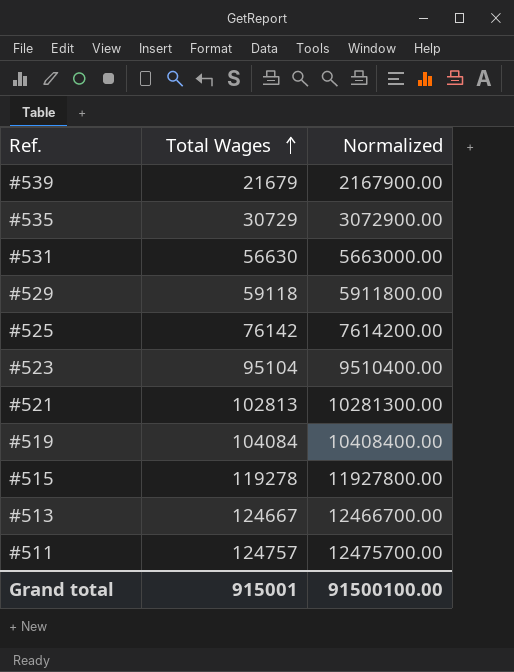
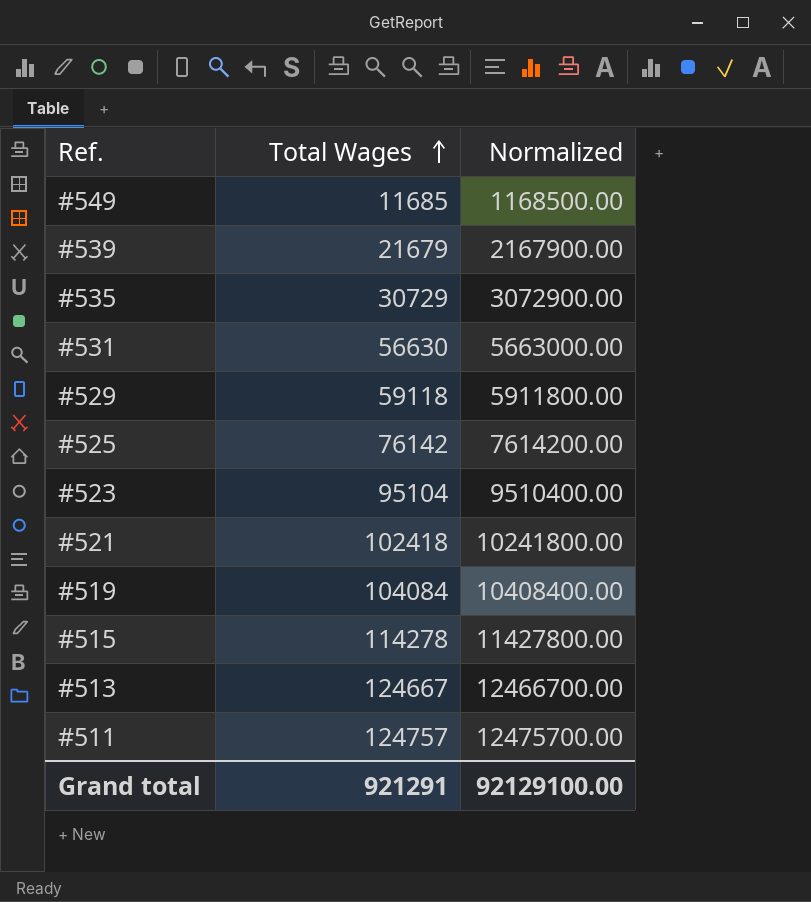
row #549: none -> 11685 | 1168500.00
#521 | Total Wages: 102813 -> 102418
#521 | Normalized: 10281300.00 -> 10241800.00
#515 | Total Wages: 119278 -> 114278
#515 | Normalized: 11927800.00 -> 11427800.00
Grand total | Total Wages: 915001 -> 921291
Grand total | Normalized: 91500100.00 -> 92129100.00

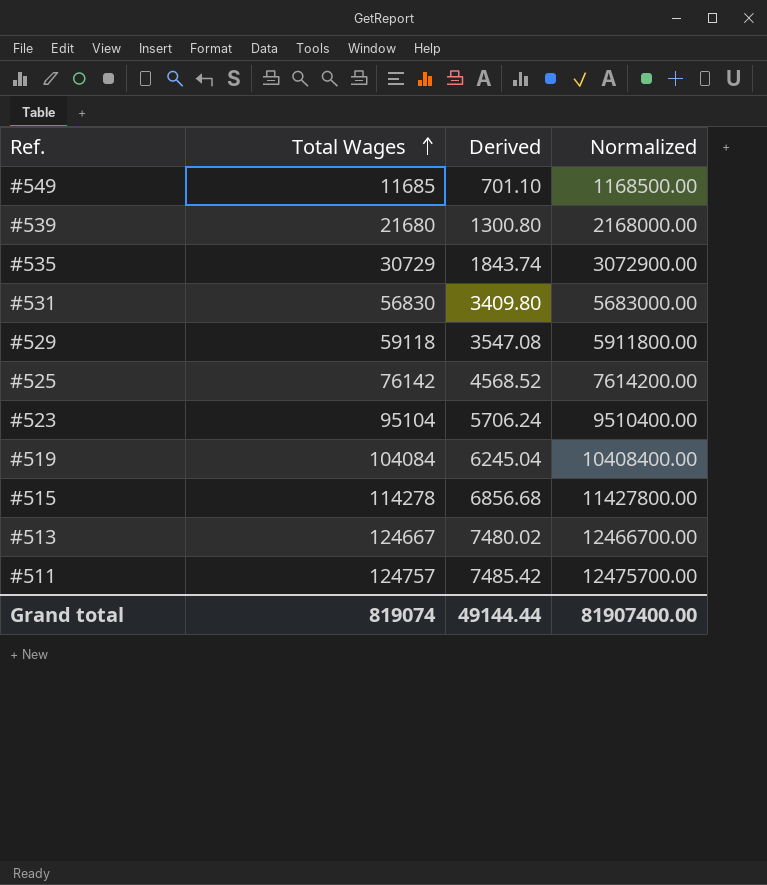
column Derived | formula: none -> [Total Wages] * 0.06
row #521: 102418 | 10241800.00 -> none
#539 | Total Wages: 21679 -> 21680
#539 | Normalized: 2167900.00 -> 2168000.00
#531 | Total Wages: 56630 -> 56830
#531 | Normalized: 5663000.00 -> 5683000.00
Grand total | Total Wages: 921291 -> 819074
Grand total | Normalized: 92129100.00 -> 81907400.00

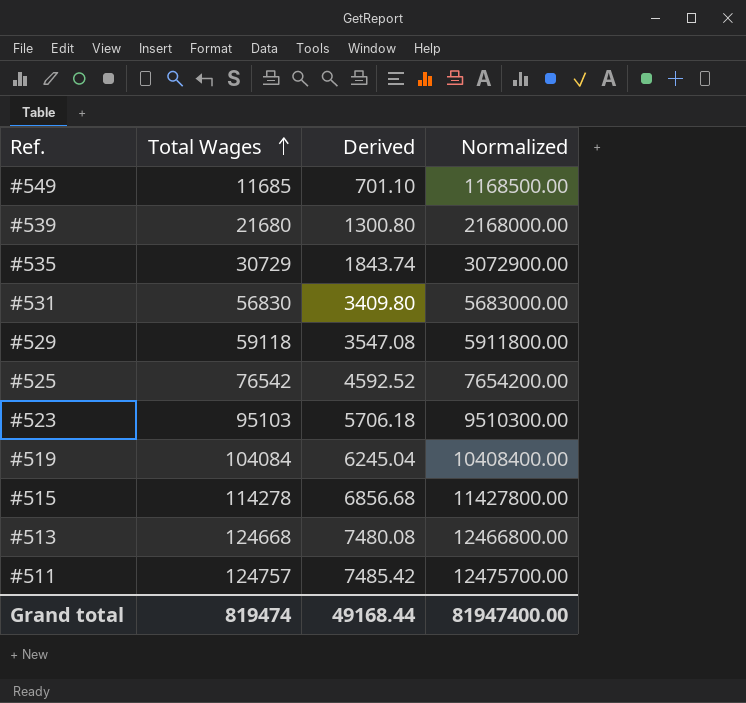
#525 | Total Wages: 76142 -> 76542
#525 | Derived: 4568.52 -> 4592.52
#525 | Normalized: 7614200.00 -> 7654200.00
#523 | Total Wages: 95104 -> 95103
#523 | Derived: 5706.24 -> 5706.18
#523 | Normalized: 9510400.00 -> 9510300.00
#513 | Total Wages: 124667 -> 124668
#513 | Derived: 7480.02 -> 7480.08
#513 | Normalized: 12466700.00 -> 12466800.00
Grand total | Total Wages: 819074 -> 819474
Grand total | Derived: 49144.44 -> 49168.44
Grand total | Normalized: 81907400.00 -> 81947400.00

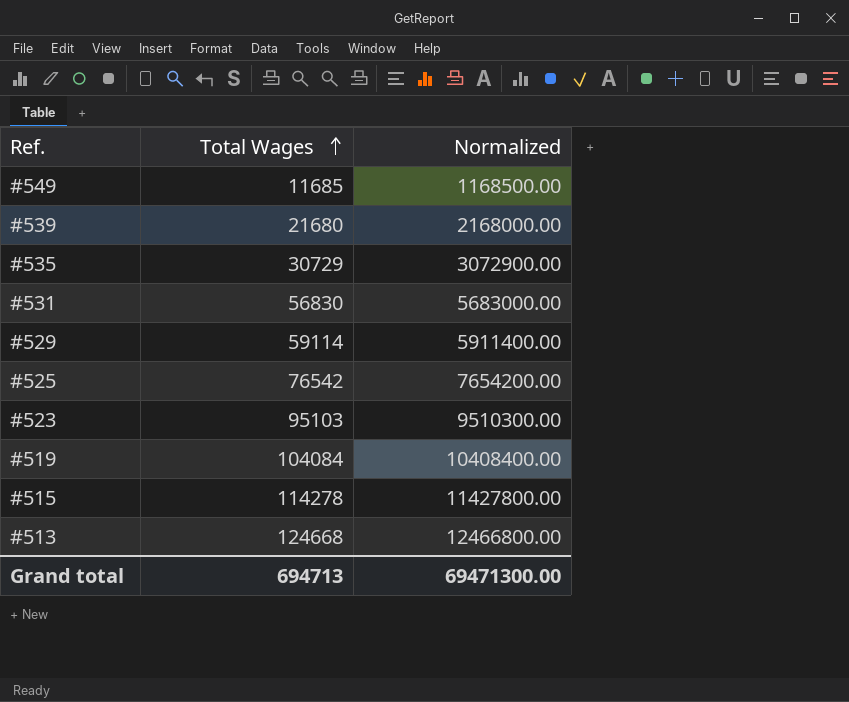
column Derived | formula: [Total Wages] * 0.06 -> none
row #511: 124757 | 7485.42 | 12475700.00 -> none
#529 | Total Wages: 59118 -> 59114
#529 | Normalized: 5911800.00 -> 5911400.00
Grand total | Total Wages: 819474 -> 694713
Grand total | Normalized: 81947400.00 -> 69471300.00

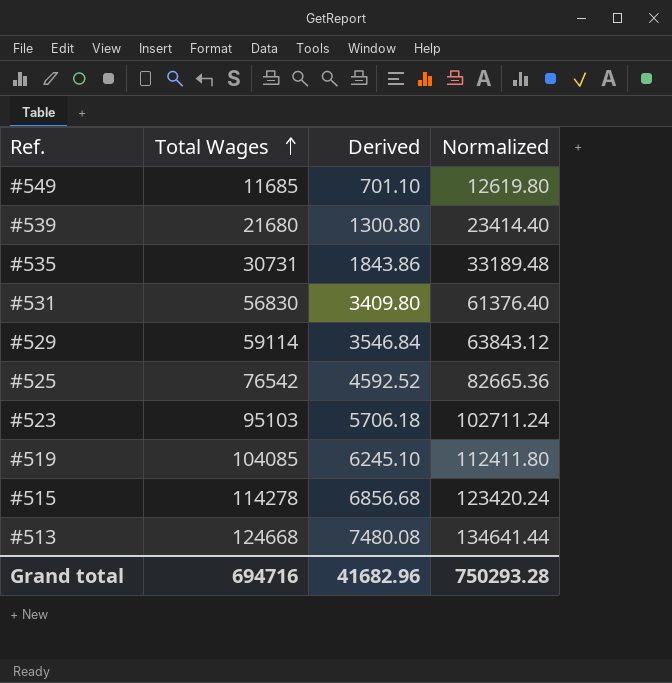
column Derived | formula: none -> [Total Wages] * 0.06
column Normalized | formula: [Total Wages] * 100 -> [Total Wages] * 1.08
#535 | Total Wages: 30729 -> 30731
#519 | Total Wages: 104084 -> 104085
Grand total | Total Wages: 694713 -> 694716
Grand total | Normalized: 69471300.00 -> 750293.28

